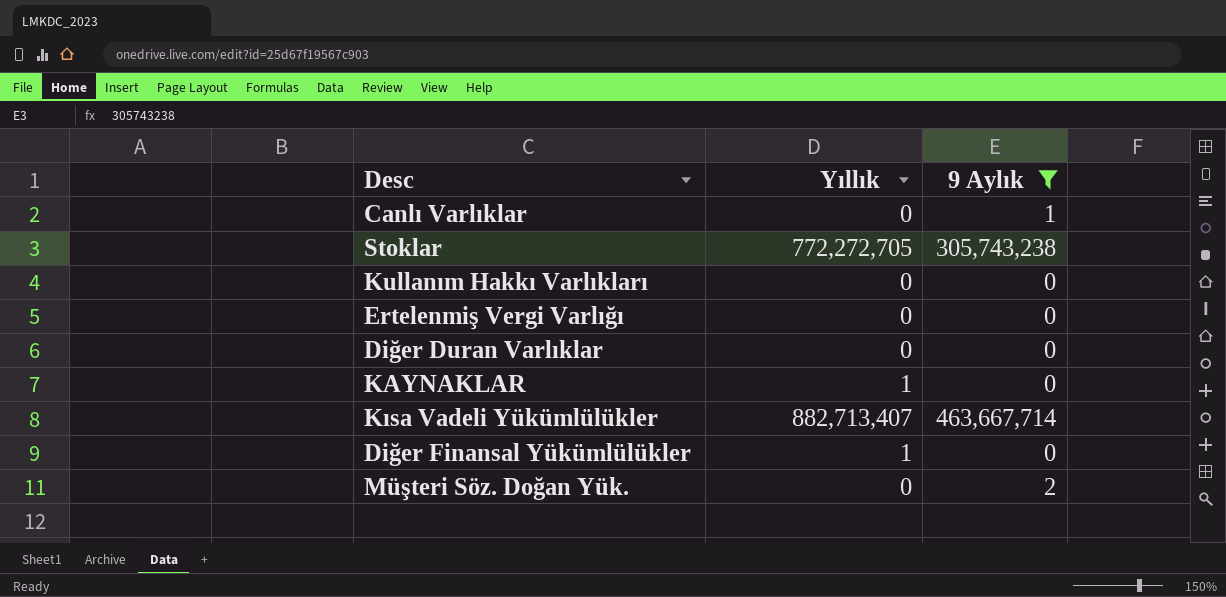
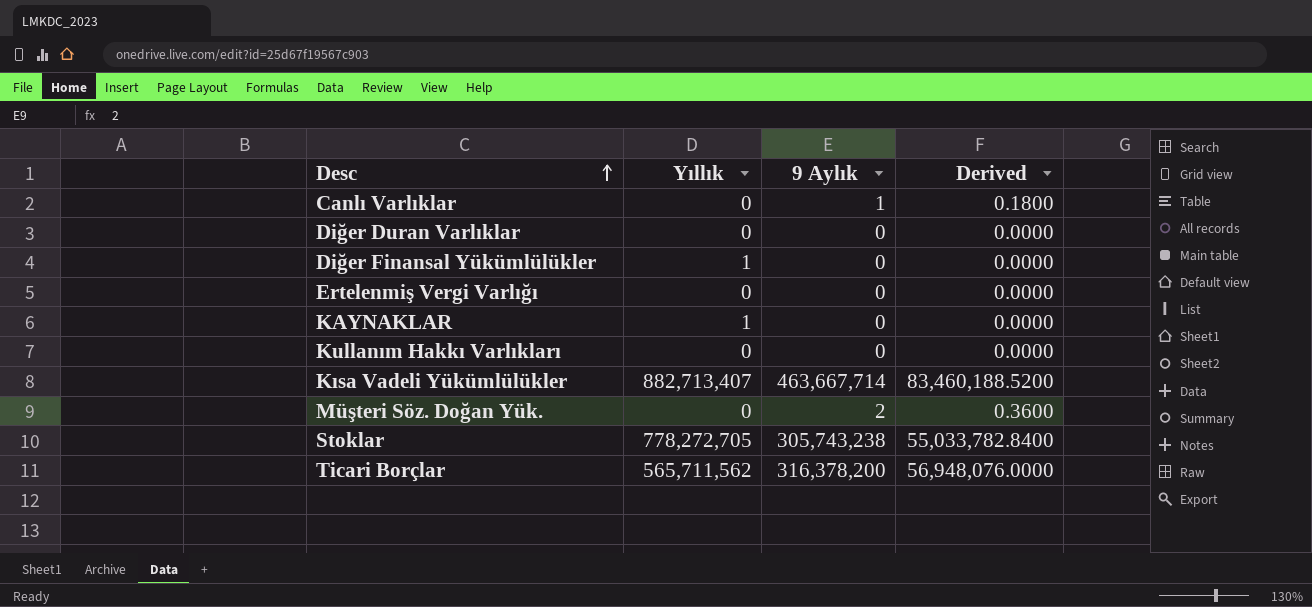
filter: 9 Aylık != 316,378,200 -> none
row order: none -> Desc ascending
column Derived | formula: none -> [9 Aylık] * 0.18
Stoklar | Yıllık: 772,272,705 -> 778,272,705

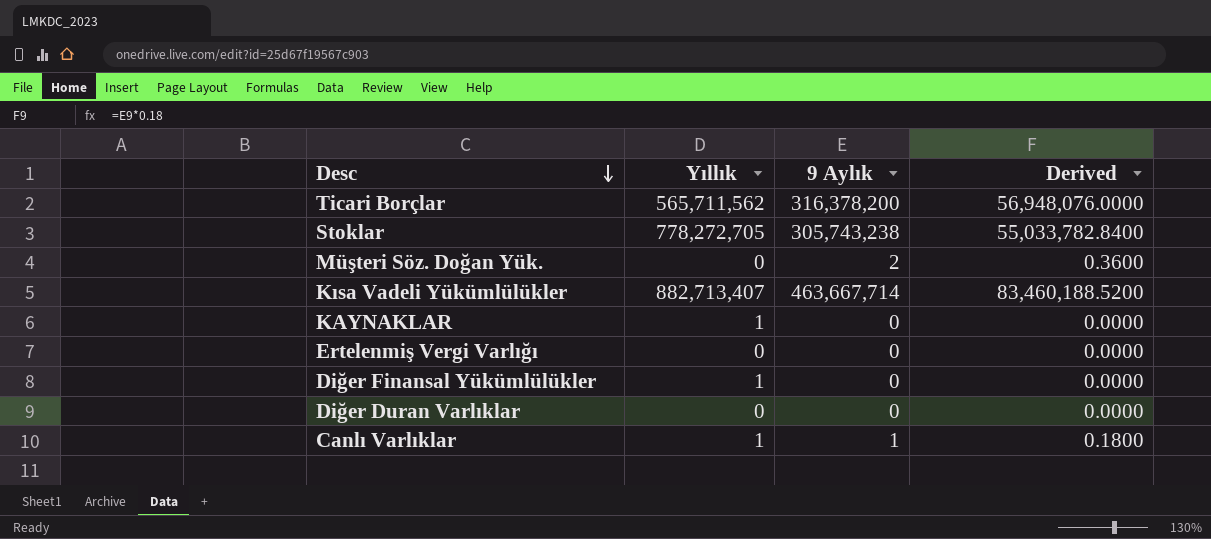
row order: Desc ascending -> Desc descending
row Kullanım Hakkı Varlıkları: 0 | 0 | 0.0000 -> none
Canlı Varlıklar | Yıllık: 0 -> 1

